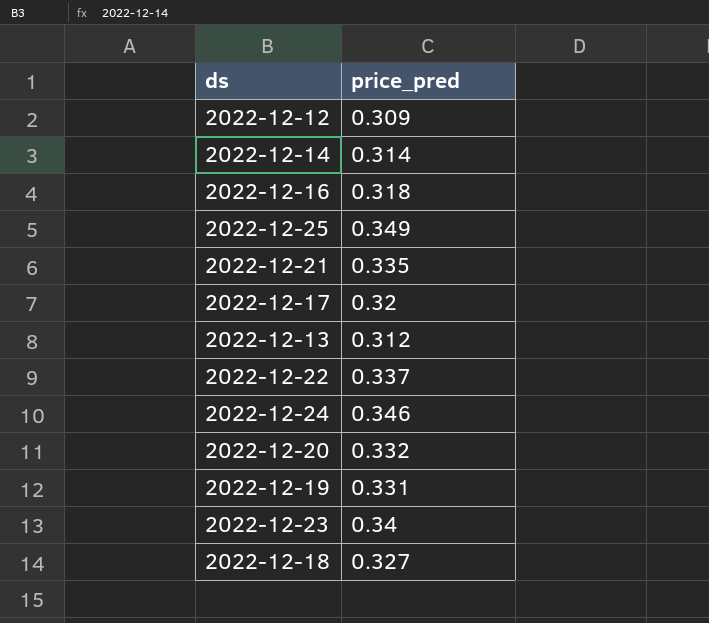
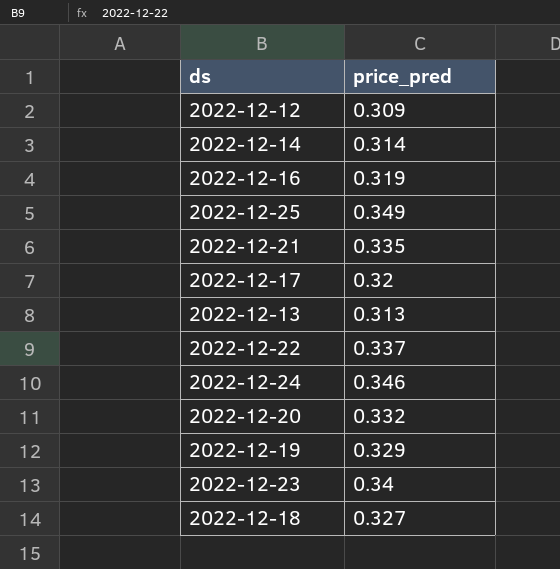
2022-12-16 | price_pred: 0.318 -> 0.319
2022-12-13 | price_pred: 0.312 -> 0.313
2022-12-19 | price_pred: 0.331 -> 0.329

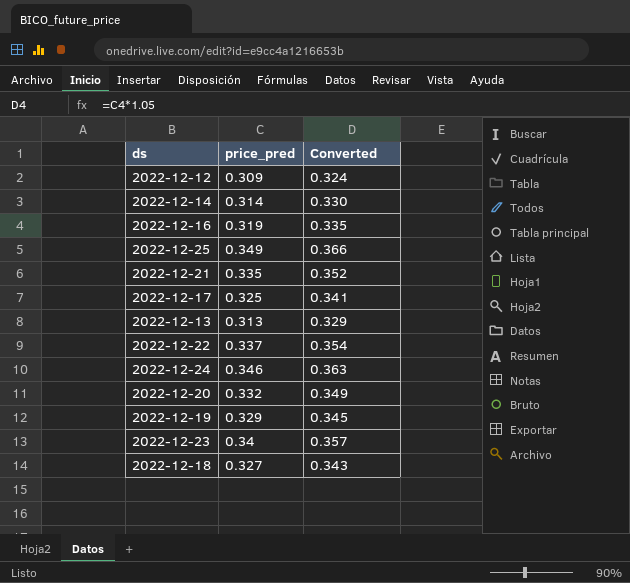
column Converted | formula: none -> [price_pred] * 1.05
2022-12-17 | price_pred: 0.32 -> 0.325

